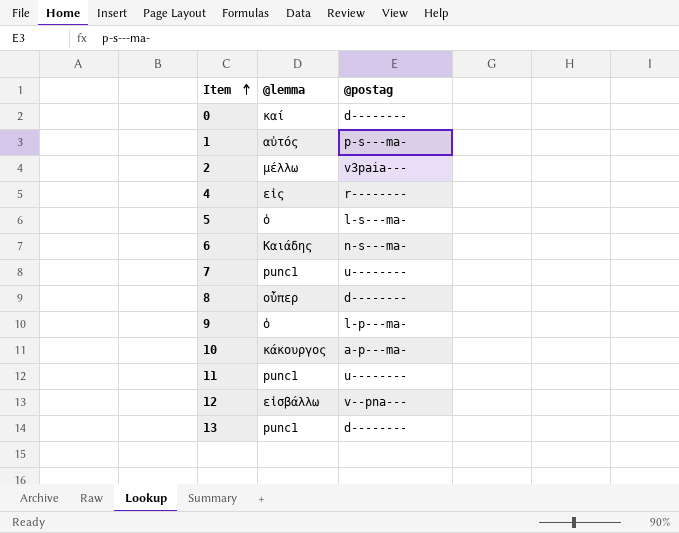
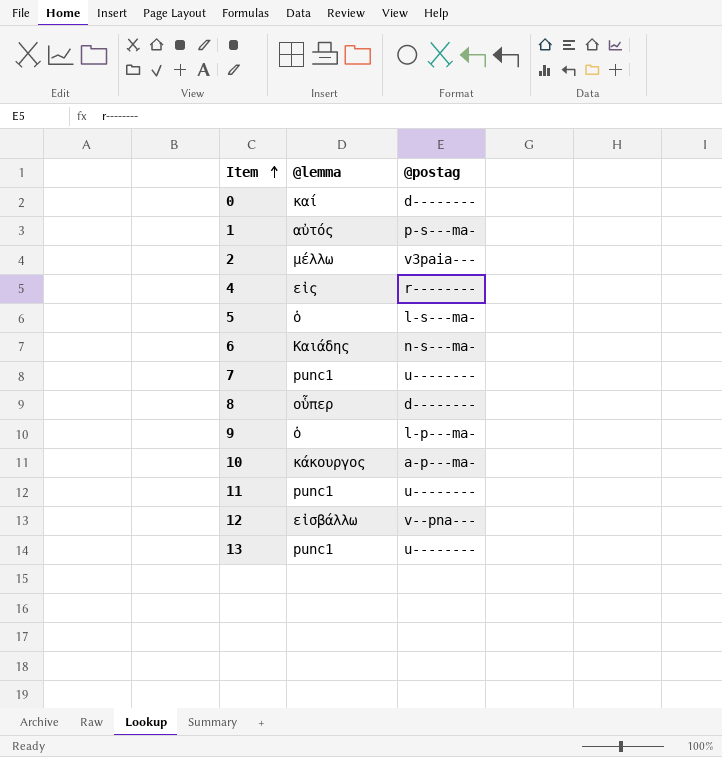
13 | @postag: d-------- -> u--------

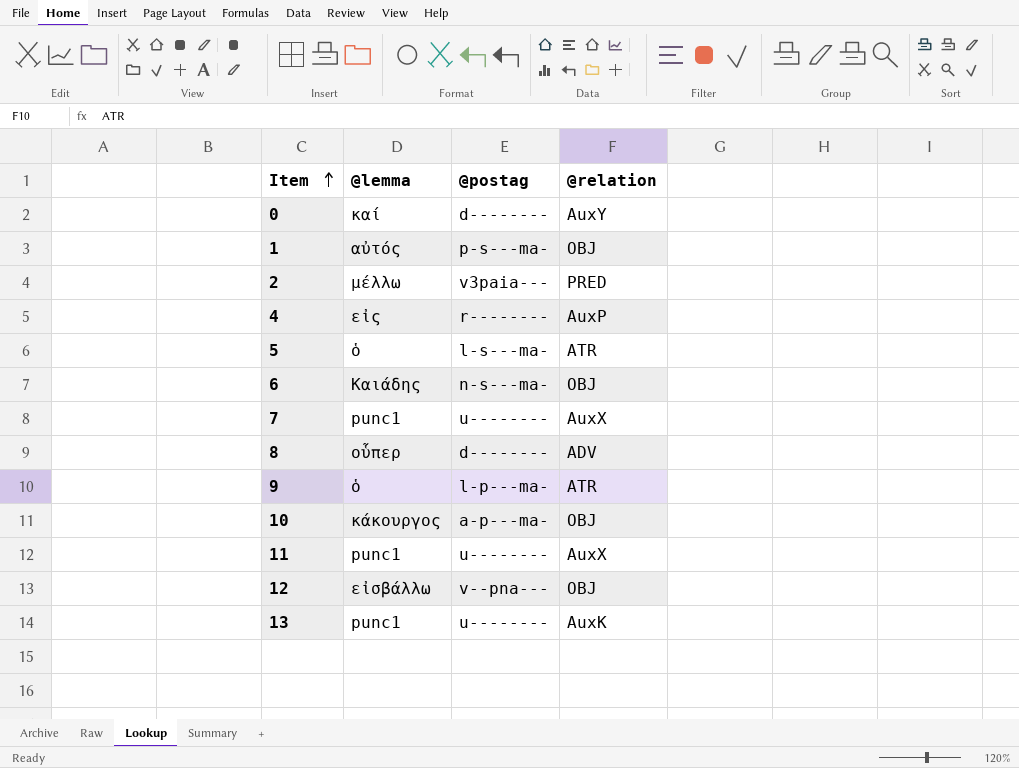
column @relation | position: none -> 4

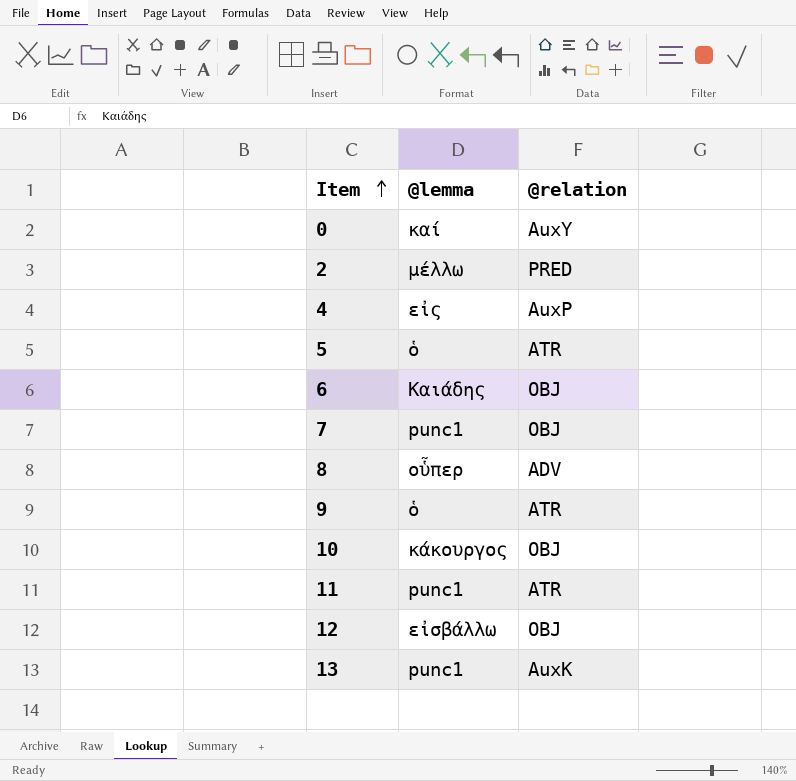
column @postag | position: 3 -> none
row 1: αὐτός | p-s---ma- | OBJ -> none
7 | @relation: AuxX -> OBJ
11 | @relation: AuxX -> ATR

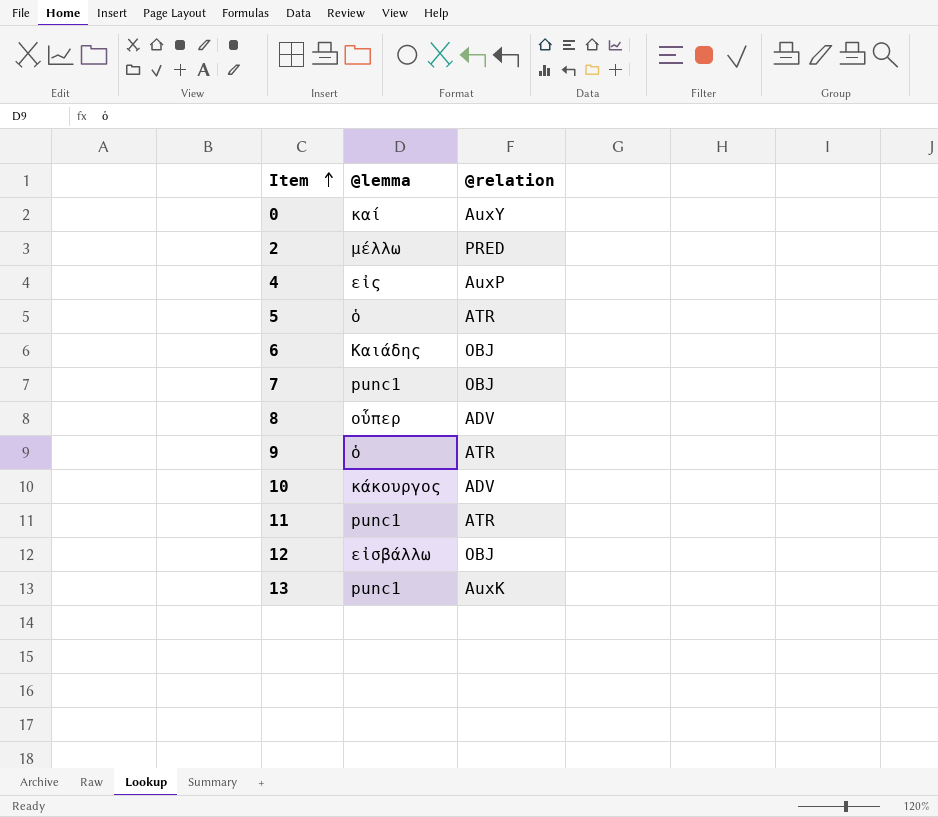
10 | @relation: OBJ -> ADV

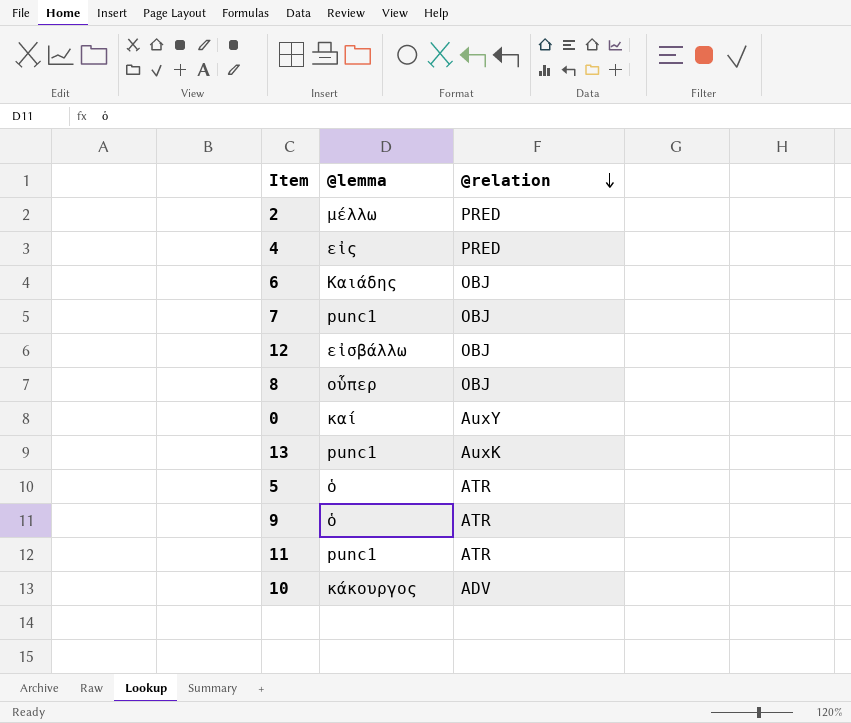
row order: Item ascending -> @relation descending
4 | @relation: AuxP -> PRED
8 | @relation: ADV -> OBJ

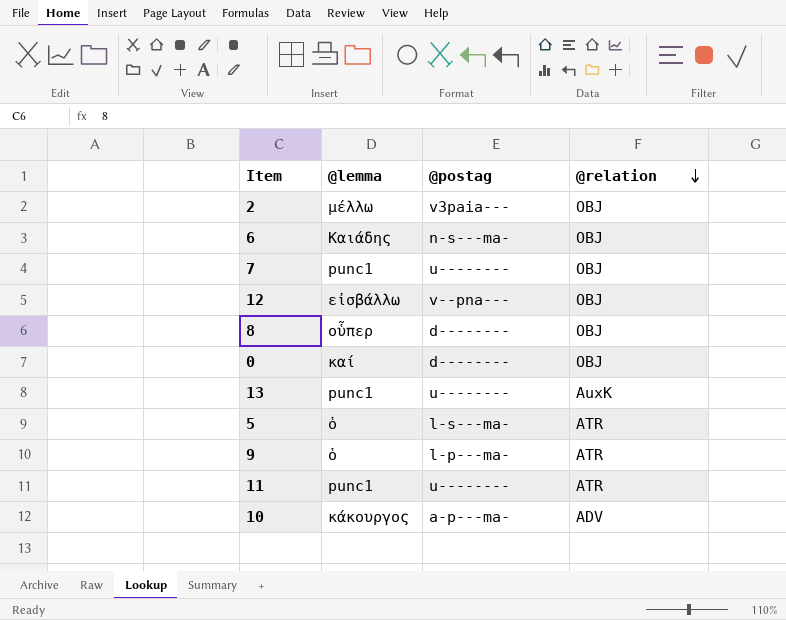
column @postag | position: none -> 3
row 4: εἰς | PRED -> none
2 | @relation: PRED -> OBJ
0 | @relation: AuxY -> OBJ

